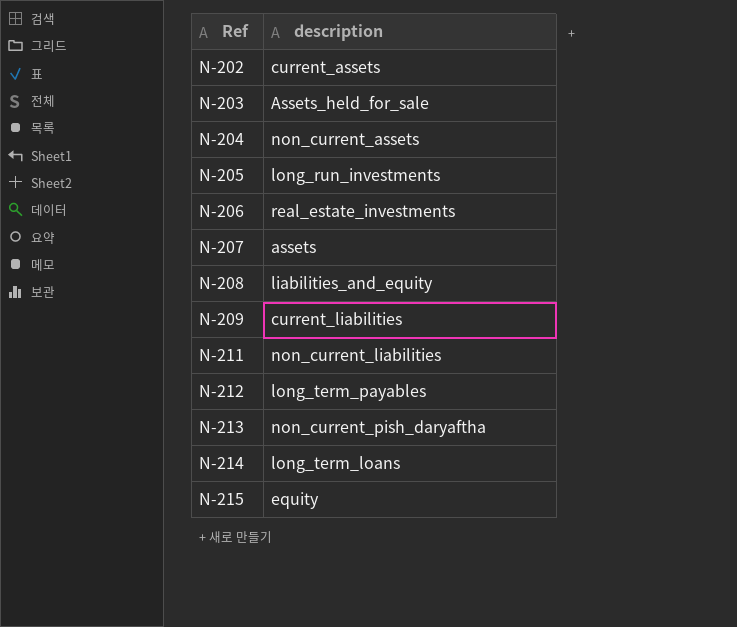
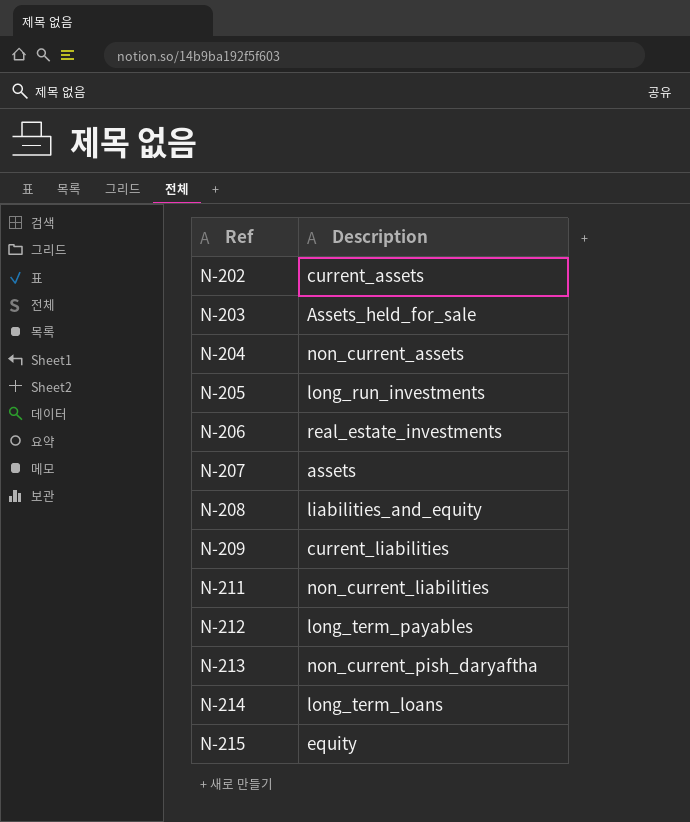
column name: description -> Description

